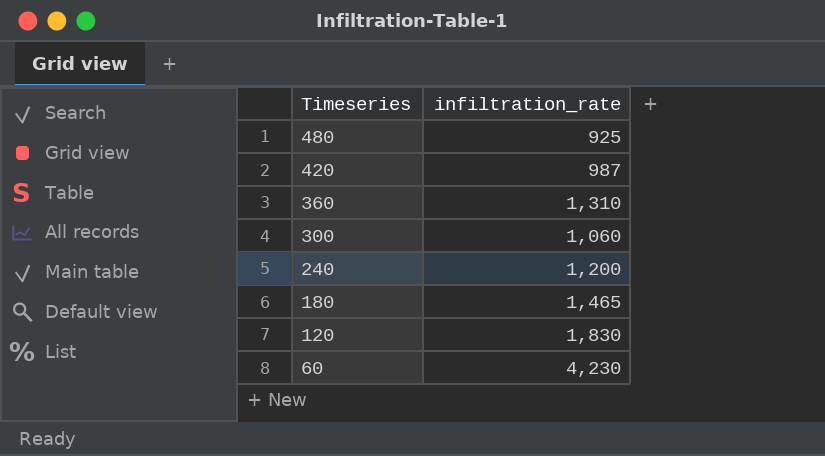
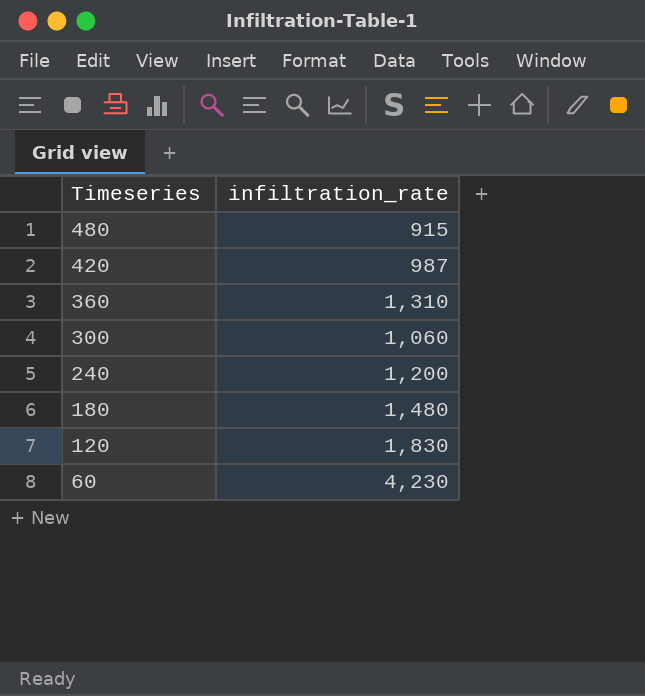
480 | infiltration_rate: 925 -> 915
180 | infiltration_rate: 1,465 -> 1,480

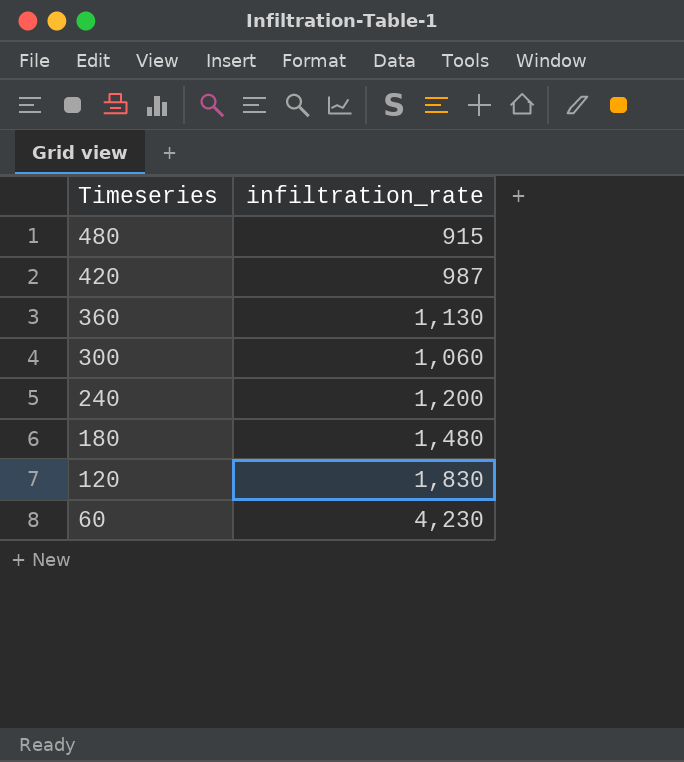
360 | infiltration_rate: 1,310 -> 1,130

